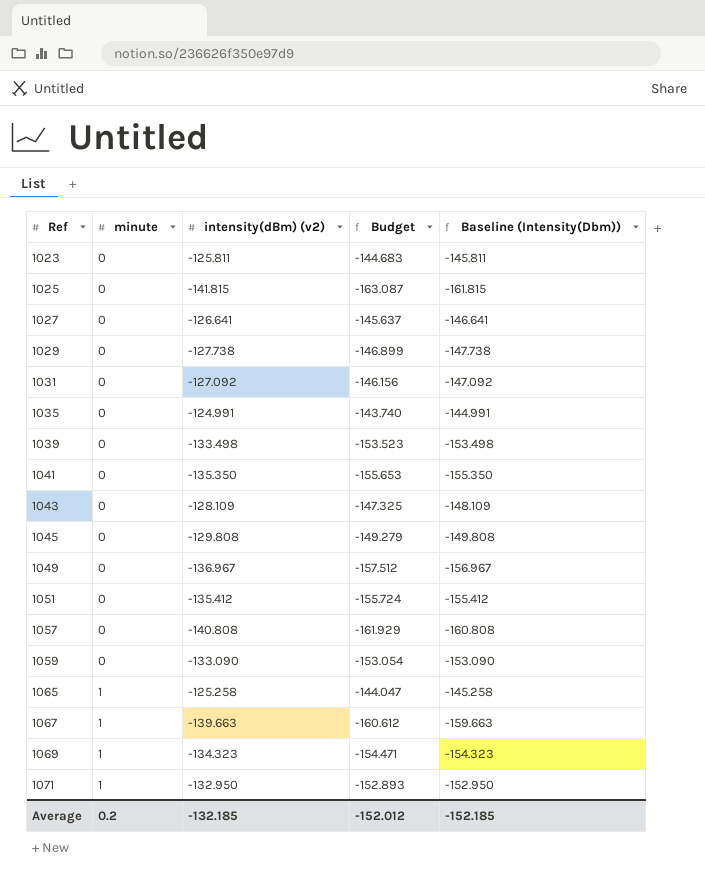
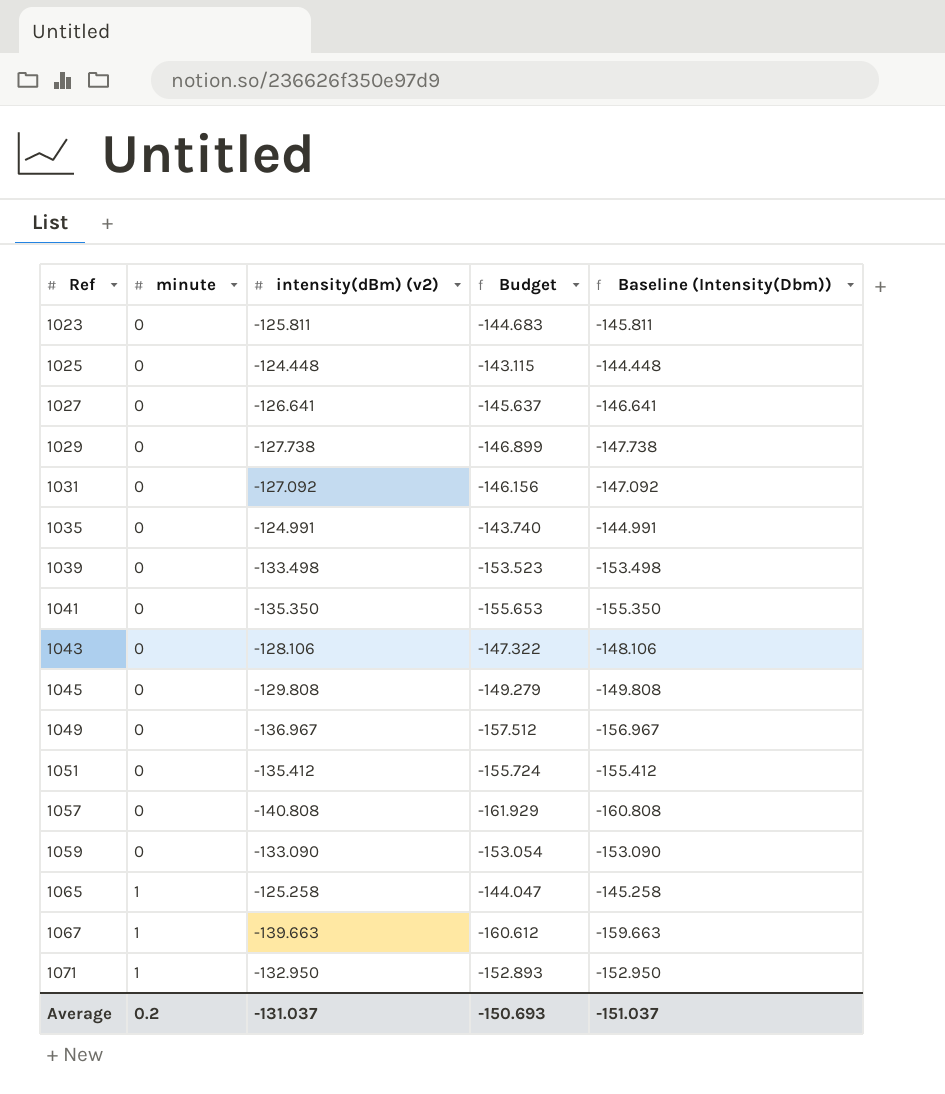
row 1069: 1 | -134.323 | -154.471 | -154.323 -> none
1025 | intensity(dBm) (v2): -141.815 -> -124.448
1025 | Budget: -163.087 -> -143.115
1025 | Baseline (Intensity(Dbm)): -161.815 -> -144.448
1043 | intensity(dBm) (v2): -128.109 -> -128.106
1043 | Budget: -147.325 -> -147.322
1043 | Baseline (Intensity(Dbm)): -148.109 -> -148.106
Average | intensity(dBm) (v2): -132.185 -> -131.037
Average | Budget: -152.012 -> -150.693
Average | Baseline (Intensity(Dbm)): -152.185 -> -151.037

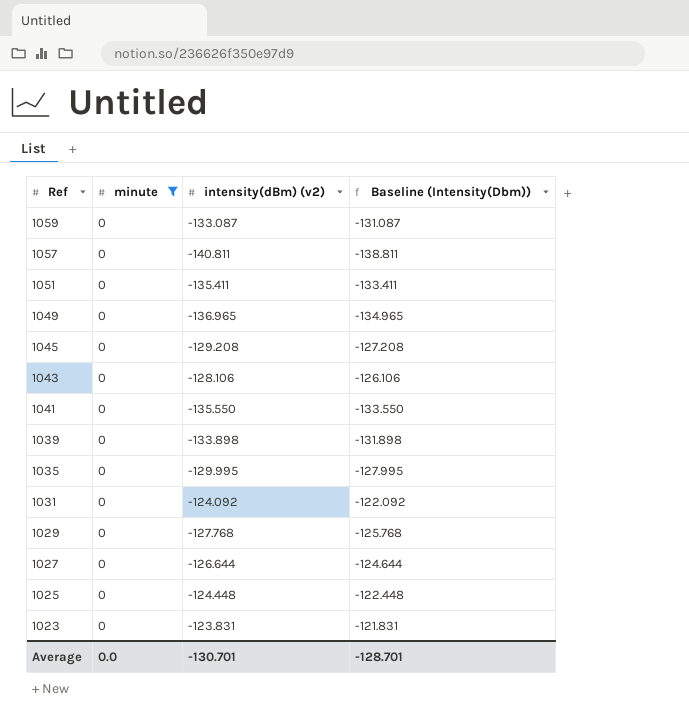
filter: none -> minute = 0
row order: Ref ascending -> Ref descending
column Budget | formula: [intensity(dBm) (v2)] * 1.15 -> none
column Baseline (Intensity(Dbm)) | formula: [intensity(dBm) (v2)] - 20 -> [intensity(dBm) (v2)] + 2
1059 | intensity(dBm) (v2): -133.090 -> -133.087
1057 | intensity(dBm) (v2): -140.808 -> -140.811
1051 | intensity(dBm) (v2): -135.412 -> -135.411
1049 | intensity(dBm) (v2): -136.967 -> -136.965
1045 | intensity(dBm) (v2): -129.808 -> -129.208
1041 | intensity(dBm) (v2): -135.350 -> -135.550
1039 | intensity(dBm) (v2): -133.498 -> -133.898
1035 | intensity(dBm) (v2): -124.991 -> -129.995
1031 | intensity(dBm) (v2): -127.092 -> -124.092
1029 | intensity(dBm) (v2): -127.738 -> -127.768
1027 | intensity(dBm) (v2): -126.641 -> -126.644
1023 | intensity(dBm) (v2): -125.811 -> -123.831
Average | minute: 0.2 -> 0.0
Average | intensity(dBm) (v2): -131.037 -> -130.701
Average | Baseline (Intensity(Dbm)): -151.037 -> -128.701

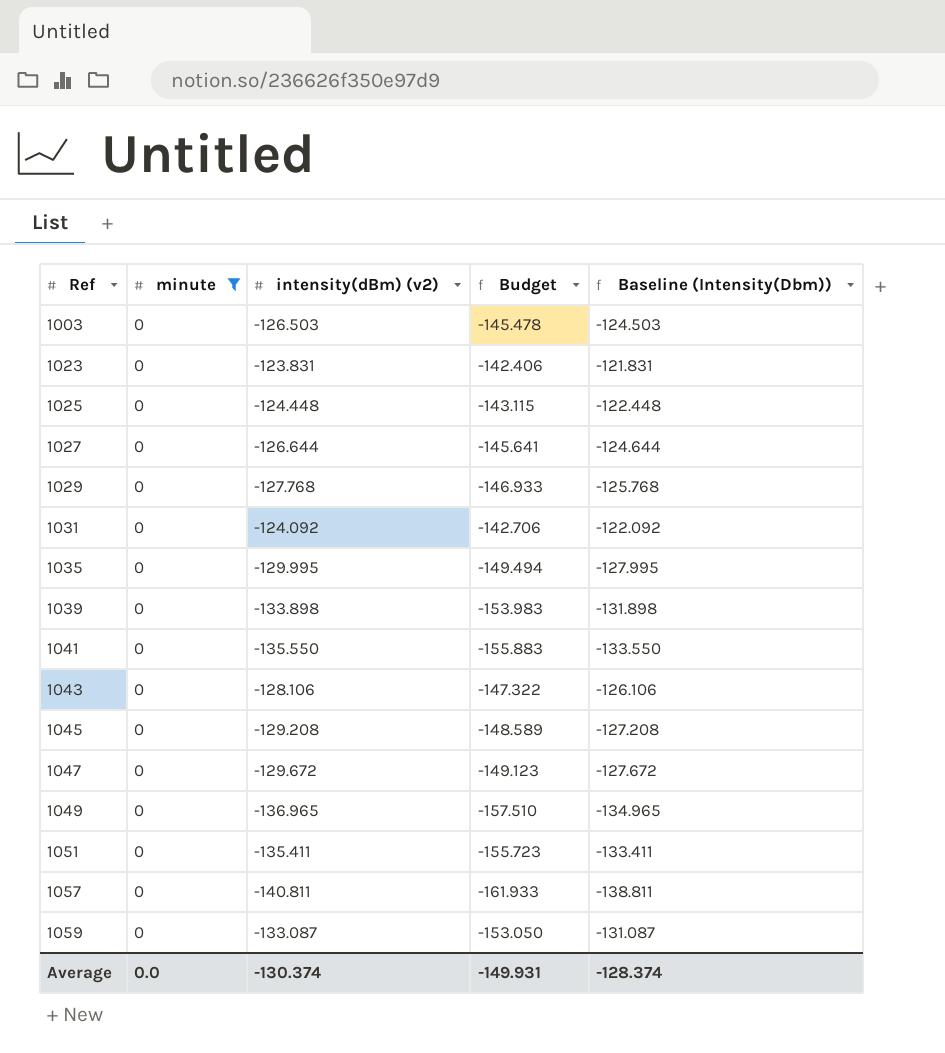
row order: Ref descending -> Ref ascending
column Budget | formula: none -> [intensity(dBm) (v2)] * 1.15
row 1003: none -> 0 | -126.503 | -145.478 | -124.503
row 1047: none -> 0 | -129.672 | -149.123 | -127.672
Average | intensity(dBm) (v2): -130.701 -> -130.374
Average | Baseline (Intensity(Dbm)): -128.701 -> -128.374

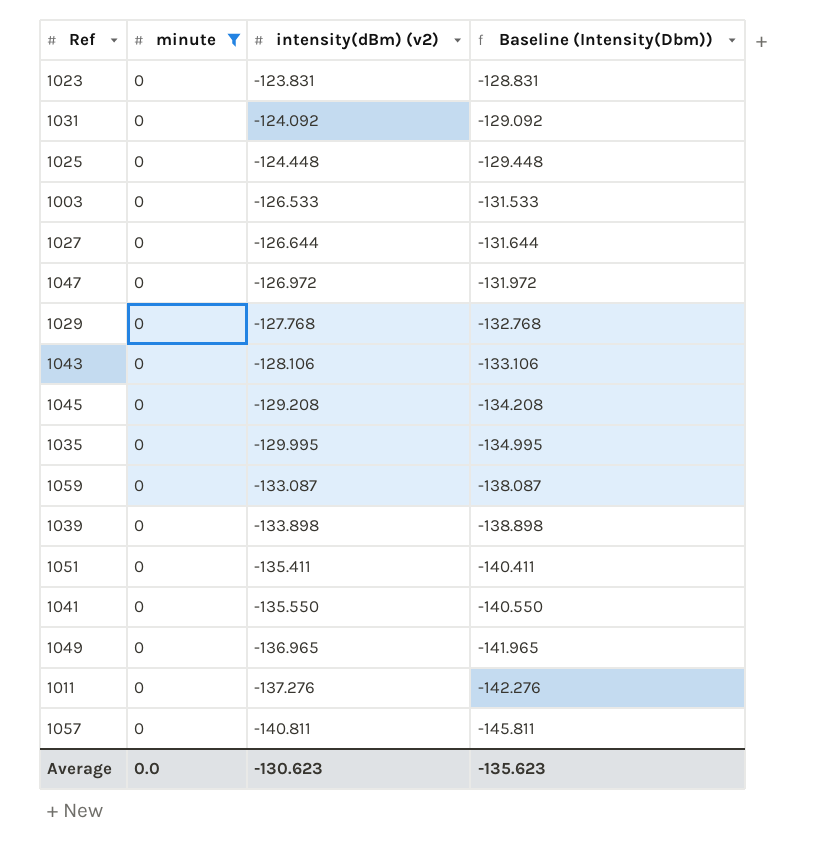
row order: Ref ascending -> intensity(dBm) (v2) descending
column Budget | formula: [intensity(dBm) (v2)] * 1.15 -> none
column Baseline (Intensity(Dbm)) | formula: [intensity(dBm) (v2)] + 2 -> [intensity(dBm) (v2)] - 5
1003 | intensity(dBm) (v2): -126.503 -> -126.533
1047 | intensity(dBm) (v2): -129.672 -> -126.972
row 1011: none -> 0 | -137.276 | -142.276
Average | intensity(dBm) (v2): -130.374 -> -130.623
Average | Baseline (Intensity(Dbm)): -128.374 -> -135.623

